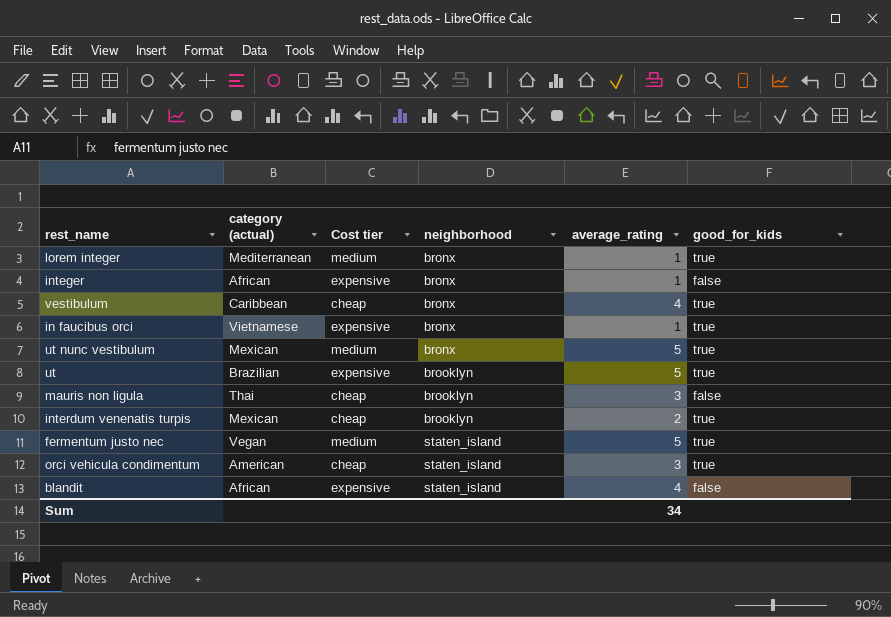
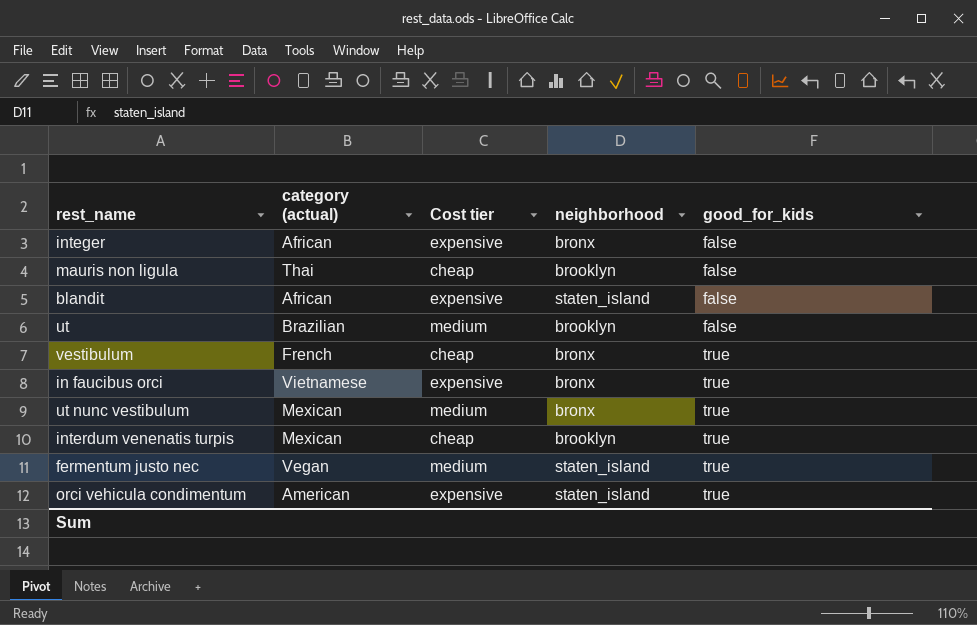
row order: neighborhood ascending -> good_for_kids ascending
column average_rating | position: 5 -> none
row lorem integer: Mediterranean | medium | bronx | 1 | true -> none
ut | Cost tier: expensive -> medium
ut | good_for_kids: true -> false
vestibulum | category (actual): Caribbean -> French
orci vehicula condimentum | Cost tier: cheap -> expensive

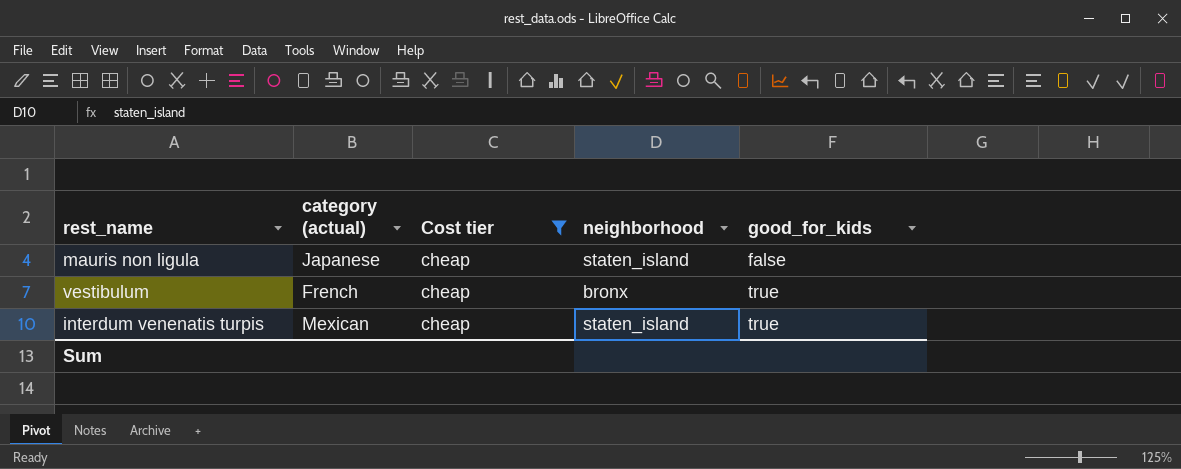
filter: none -> Cost tier = cheap
mauris non ligula | category (actual): Thai -> Japanese
mauris non ligula | neighborhood: brooklyn -> staten_island
interdum venenatis turpis | neighborhood: brooklyn -> staten_island

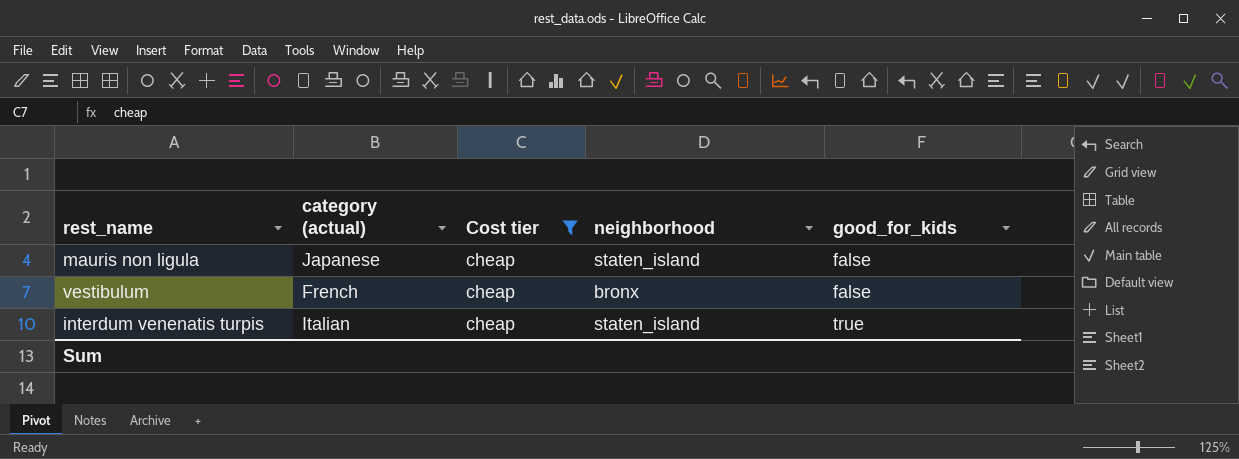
vestibulum | good_for_kids: true -> false
interdum venenatis turpis | category (actual): Mexican -> Italian

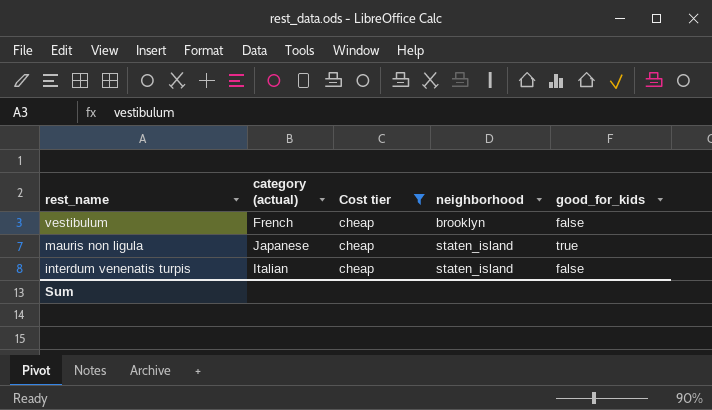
row order: good_for_kids ascending -> rest_name descending
vestibulum | neighborhood: bronx -> brooklyn
mauris non ligula | good_for_kids: false -> true
interdum venenatis turpis | good_for_kids: true -> false

